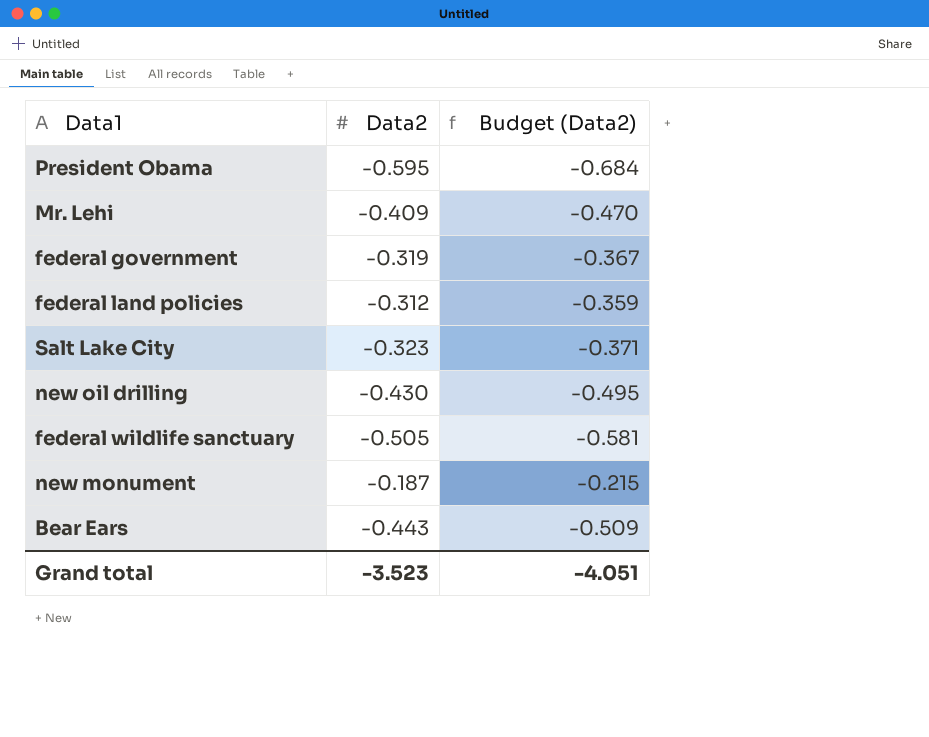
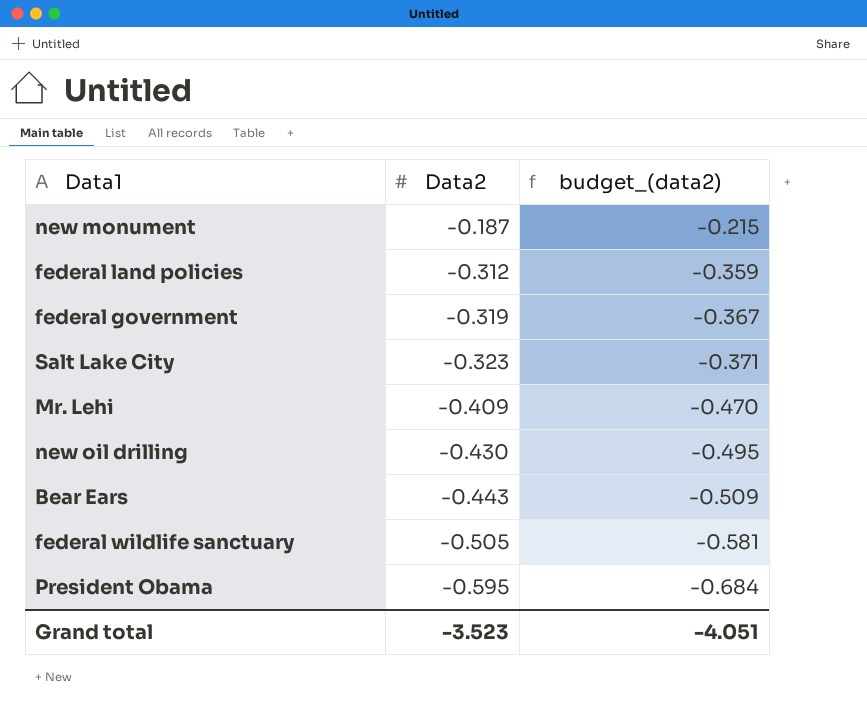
row order: none -> Data2 descending
column name: Budget (Data2) -> budget_(data2)

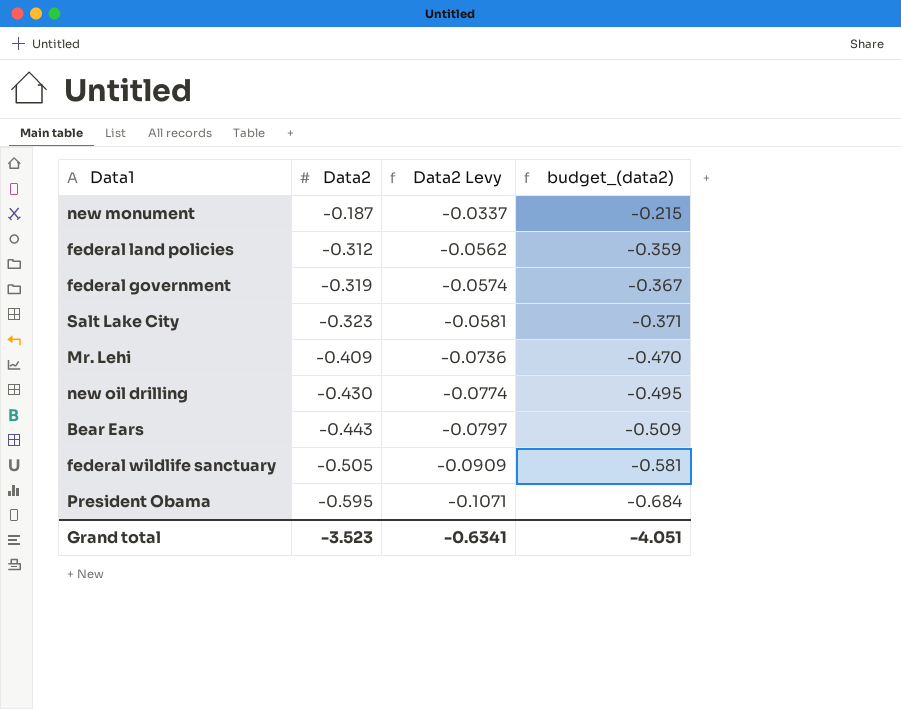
column Data2 Levy | formula: none -> [Data2] * 0.18

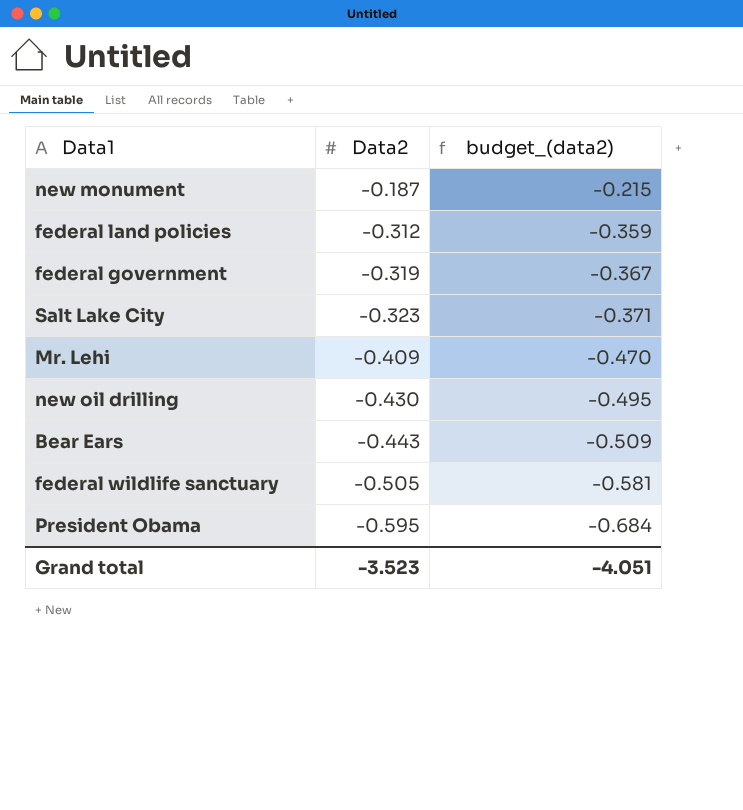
column Data2 Levy | formula: [Data2] * 0.18 -> none

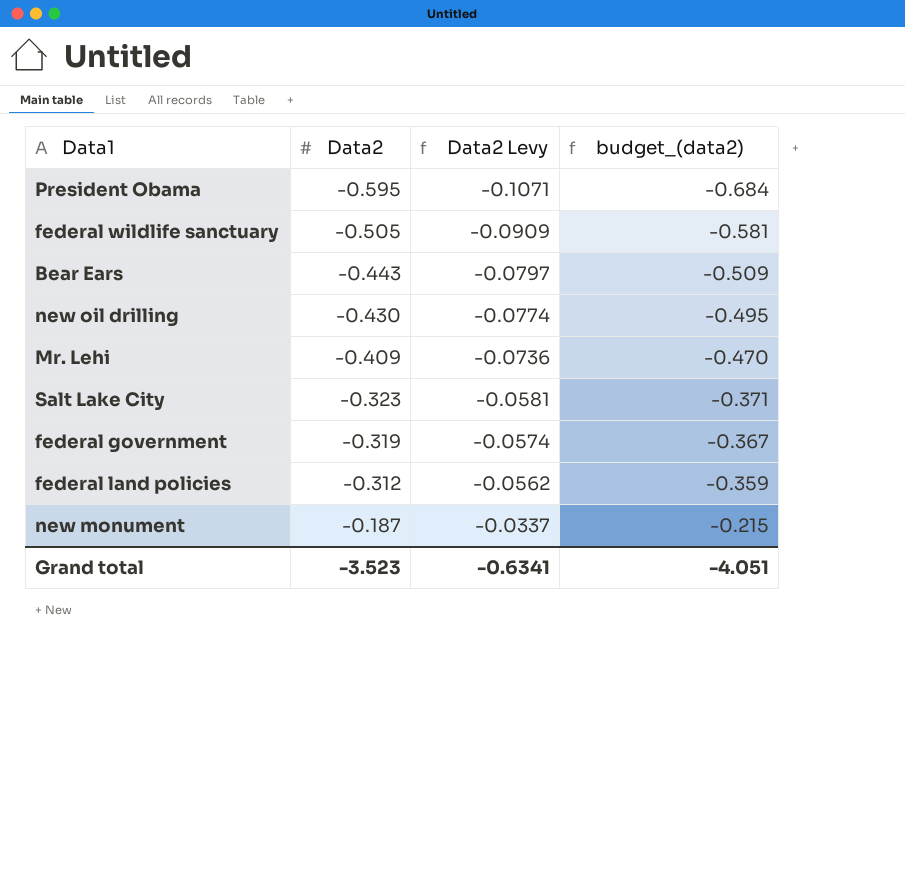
row order: Data2 descending -> Data2 ascending
column Data2 Levy | formula: none -> [Data2] * 0.18

